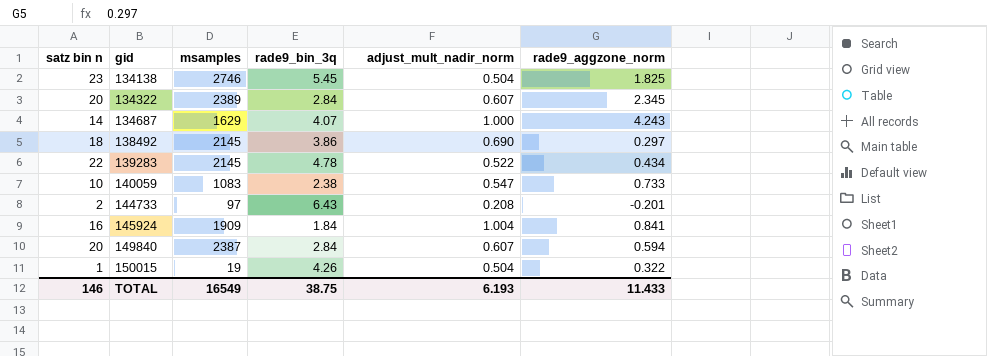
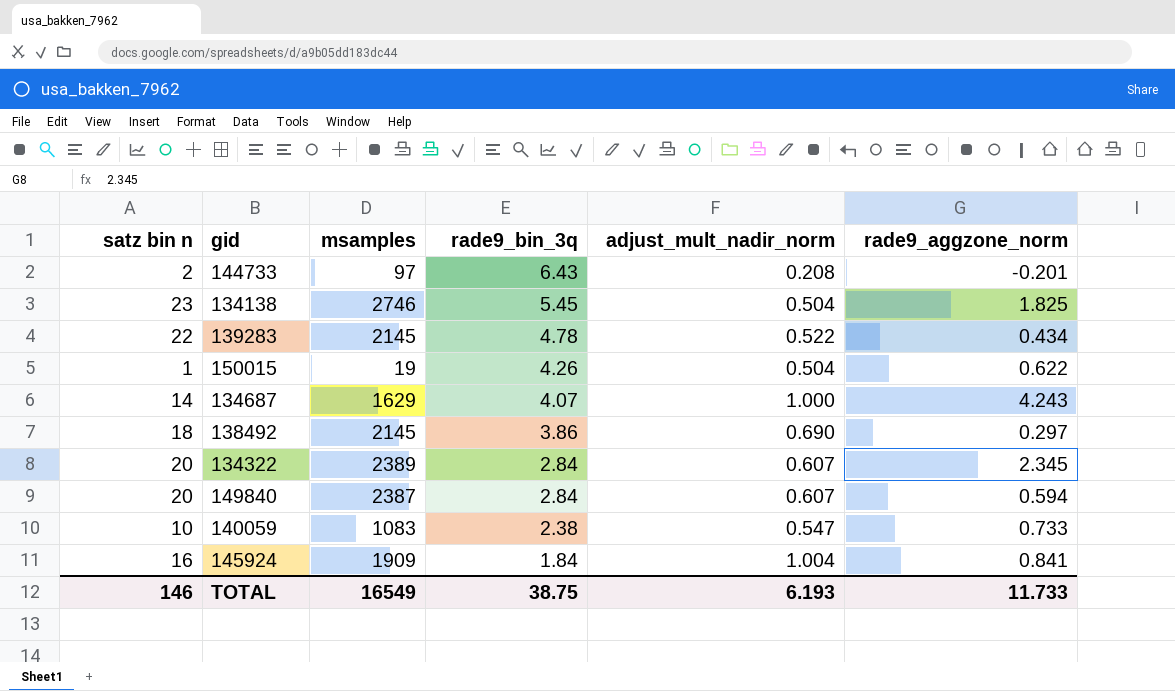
row order: gid ascending -> rade9_bin_3q descending
150015 | rade9_aggzone_norm: 0.322 -> 0.622
TOTAL | rade9_aggzone_norm: 11.433 -> 11.733

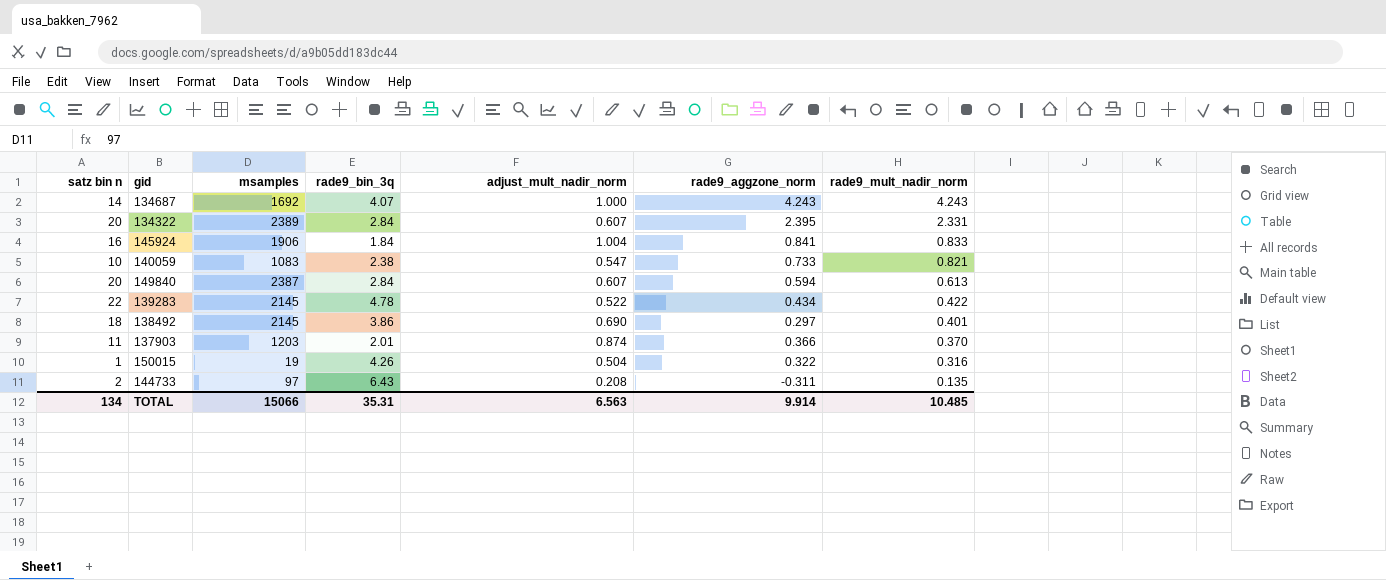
row order: rade9_bin_3q descending -> rade9_mult_nadir_norm descending
column rade9_mult_nadir_norm | position: none -> 7
row 134138: 23 | 2746 | 5.45 | 0.504 | 1.825 -> none
134687 | msamples: 1629 -> 1692
134322 | rade9_aggzone_norm: 2.345 -> 2.395
145924 | msamples: 1909 -> 1906
row 137903: none -> 11 | 1203 | 2.01 | 0.874 | 0.366 | 0.370
150015 | rade9_aggzone_norm: 0.622 -> 0.322
144733 | rade9_aggzone_norm: -0.201 -> -0.311
TOTAL | satz bin n: 146 -> 134
TOTAL | msamples: 16549 -> 15066
TOTAL | rade9_bin_3q: 38.75 -> 35.31
TOTAL | adjust_mult_nadir_norm: 6.193 -> 6.563
TOTAL | rade9_aggzone_norm: 11.733 -> 9.914

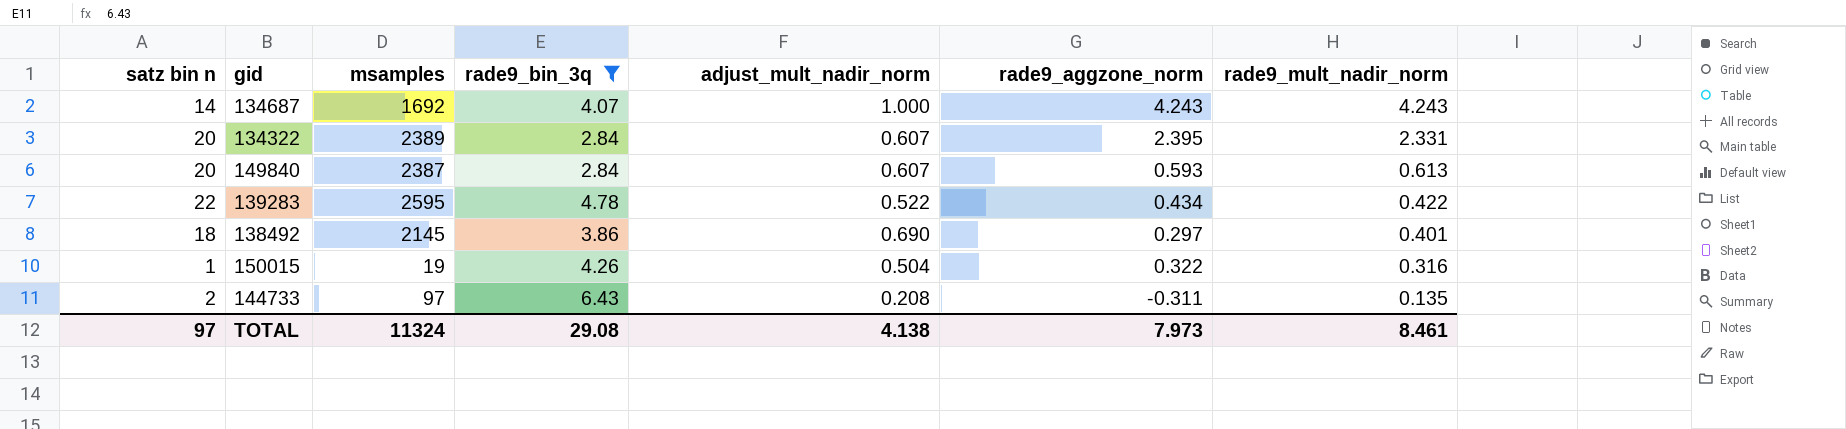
filter: none -> rade9_bin_3q >= 2.84
149840 | rade9_aggzone_norm: 0.594 -> 0.593
139283 | msamples: 2145 -> 2595
TOTAL | satz bin n: 134 -> 97
TOTAL | msamples: 15066 -> 11324
TOTAL | rade9_bin_3q: 35.31 -> 29.08
TOTAL | adjust_mult_nadir_norm: 6.563 -> 4.138
TOTAL | rade9_aggzone_norm: 9.914 -> 7.973
TOTAL | rade9_mult_nadir_norm: 10.485 -> 8.461

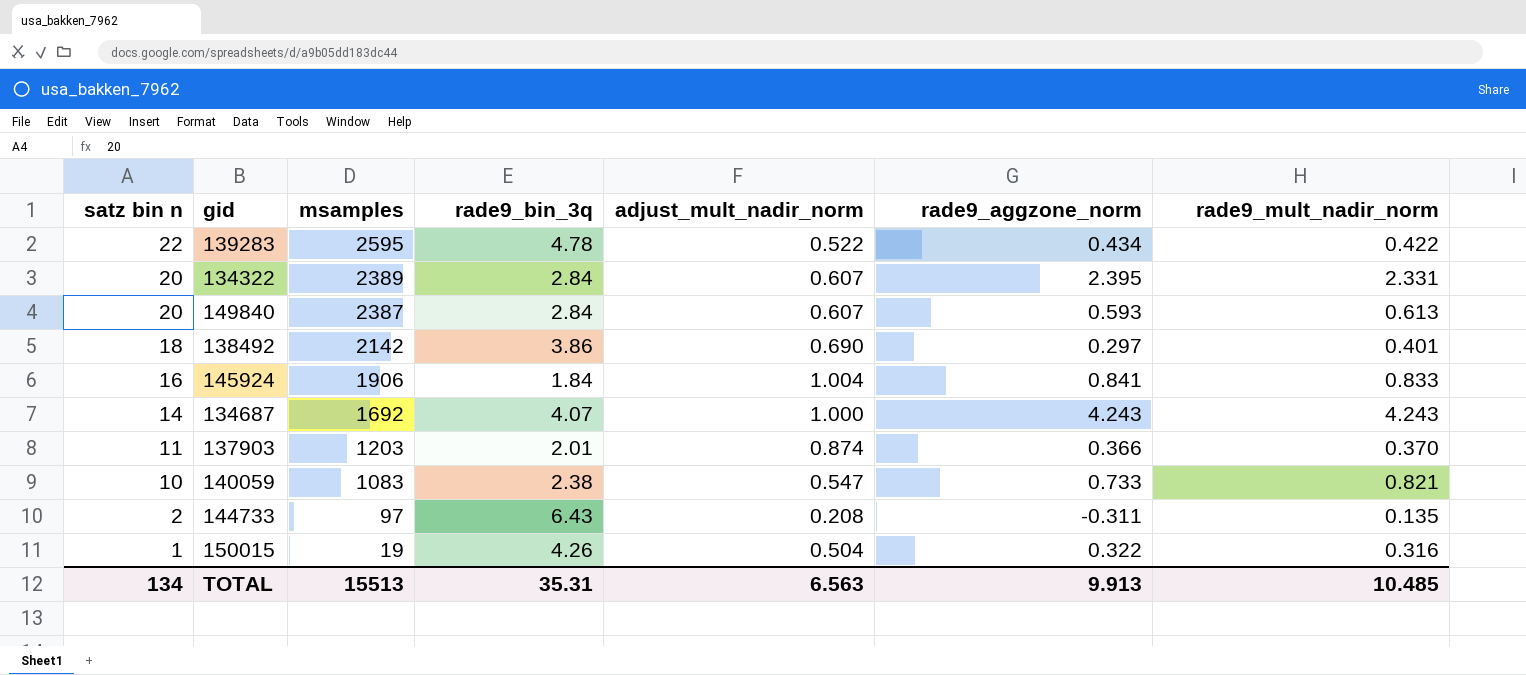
filter: rade9_bin_3q >= 2.84 -> none
row order: rade9_mult_nadir_norm descending -> satz bin n descending
138492 | msamples: 2145 -> 2142
TOTAL | satz bin n: 97 -> 134
TOTAL | msamples: 11324 -> 15513
TOTAL | rade9_bin_3q: 29.08 -> 35.31
TOTAL | adjust_mult_nadir_norm: 4.138 -> 6.563
TOTAL | rade9_aggzone_norm: 7.973 -> 9.913
TOTAL | rade9_mult_nadir_norm: 8.461 -> 10.485

